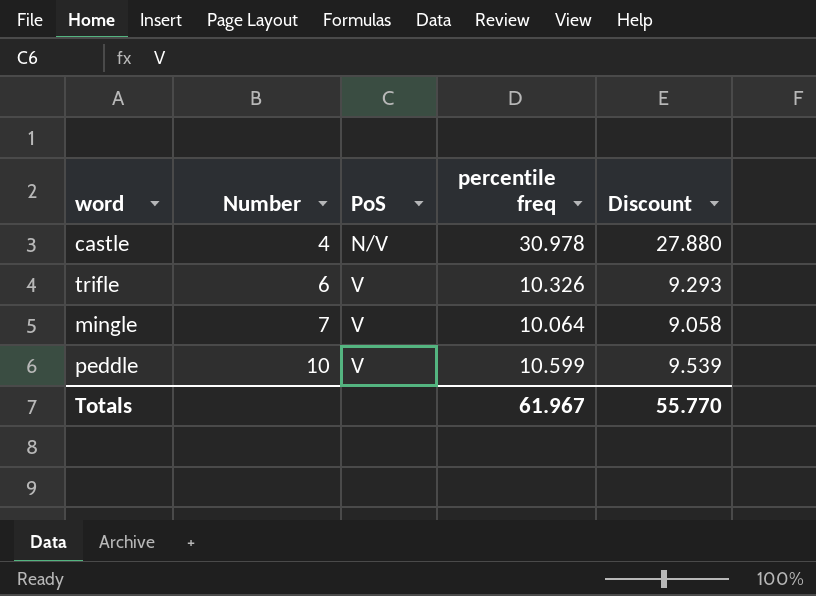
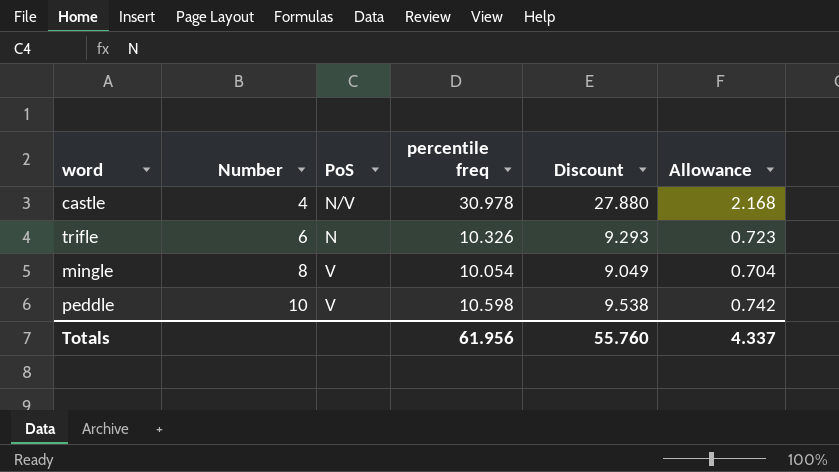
column Allowance | formula: none -> [percentile freq] * 0.07
trifle | PoS: V -> N
mingle | Number: 7 -> 8
mingle | percentile freq: 10.064 -> 10.054
mingle | Discount: 9.058 -> 9.049
peddle | percentile freq: 10.599 -> 10.598
peddle | Discount: 9.539 -> 9.538
Totals | percentile freq: 61.967 -> 61.956
Totals | Discount: 55.770 -> 55.760

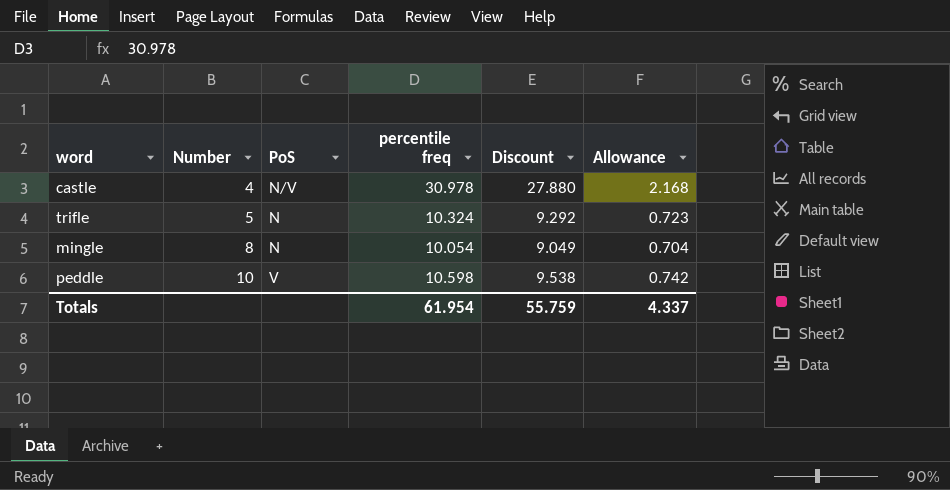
trifle | Number: 6 -> 5
trifle | percentile freq: 10.326 -> 10.324
trifle | Discount: 9.293 -> 9.292
mingle | PoS: V -> N
Totals | percentile freq: 61.956 -> 61.954
Totals | Discount: 55.760 -> 55.759

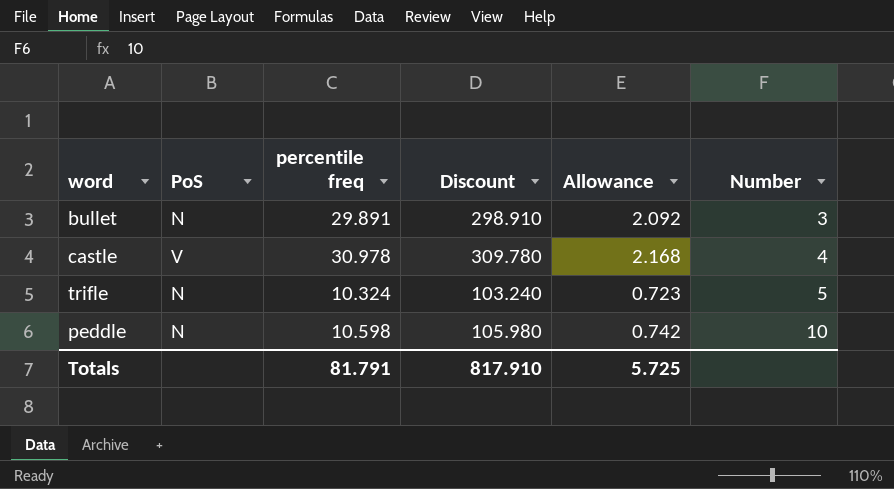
column Discount | formula: [percentile freq] * 0.9 -> [percentile freq] * 10
column Number | position: 2 -> 6
row mingle: 8 | N | 10.054 | 9.049 | 0.704 -> none
row bullet: none -> N | 29.891 | 298.910 | 2.092 | 3
castle | PoS: N/V -> V
peddle | PoS: V -> N
Totals | percentile freq: 61.954 -> 81.791
Totals | Discount: 55.759 -> 817.910
Totals | Allowance: 4.337 -> 5.725

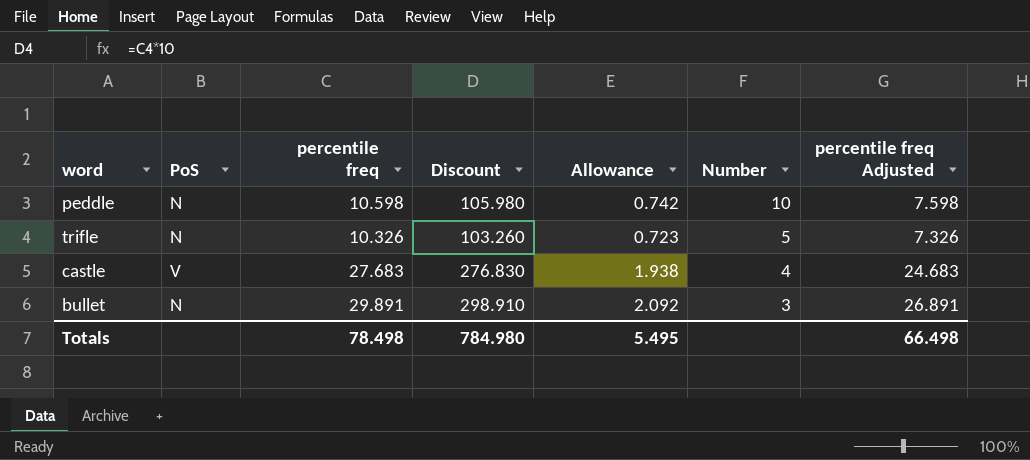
row order: Number ascending -> Number descending
column percentile freq Adjusted | formula: none -> [percentile freq] - 3
trifle | percentile freq: 10.324 -> 10.326
trifle | Discount: 103.240 -> 103.260
castle | percentile freq: 30.978 -> 27.683
castle | Discount: 309.780 -> 276.830
castle | Allowance: 2.168 -> 1.938
Totals | percentile freq: 81.791 -> 78.498
Totals | Discount: 817.910 -> 784.980
Totals | Allowance: 5.725 -> 5.495

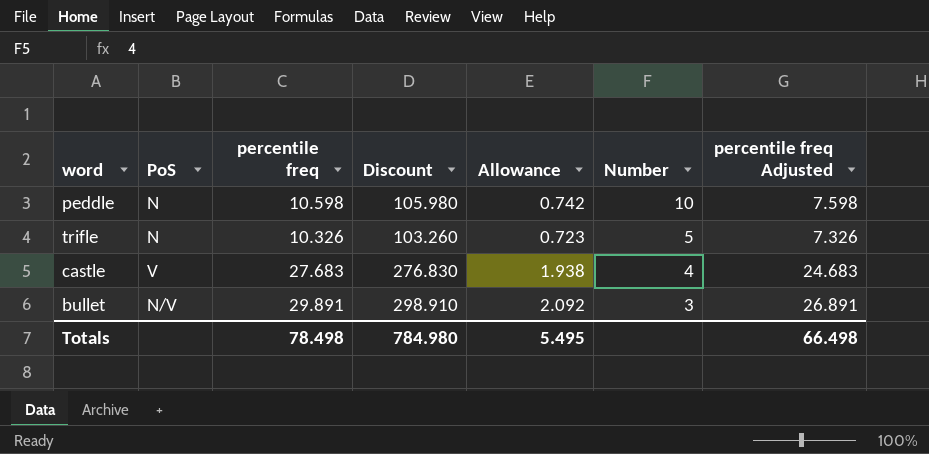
bullet | PoS: N -> N/V

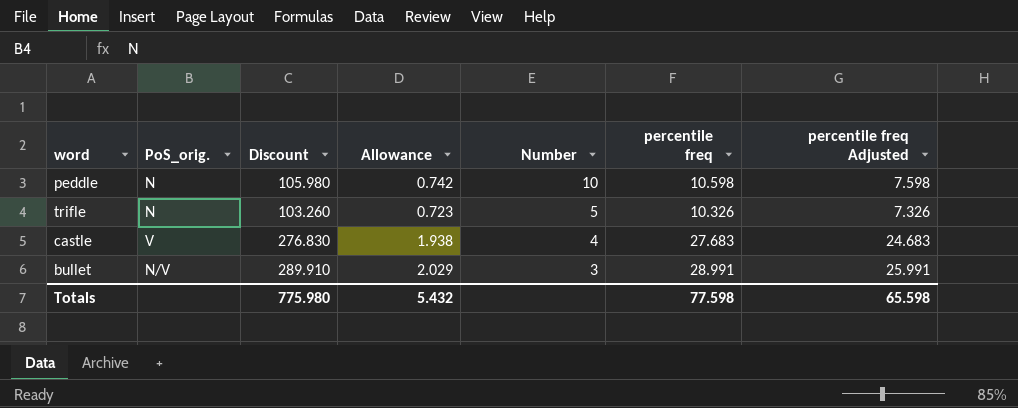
column name: PoS -> PoS_orig.
column percentile freq | position: 3 -> 6
bullet | Discount: 298.910 -> 289.910
bullet | Allowance: 2.092 -> 2.029
bullet | percentile freq: 29.891 -> 28.991
bullet | percentile freq Adjusted: 26.891 -> 25.991
Totals | Discount: 784.980 -> 775.980
Totals | Allowance: 5.495 -> 5.432
Totals | percentile freq: 78.498 -> 77.598
Totals | percentile freq Adjusted: 66.498 -> 65.598

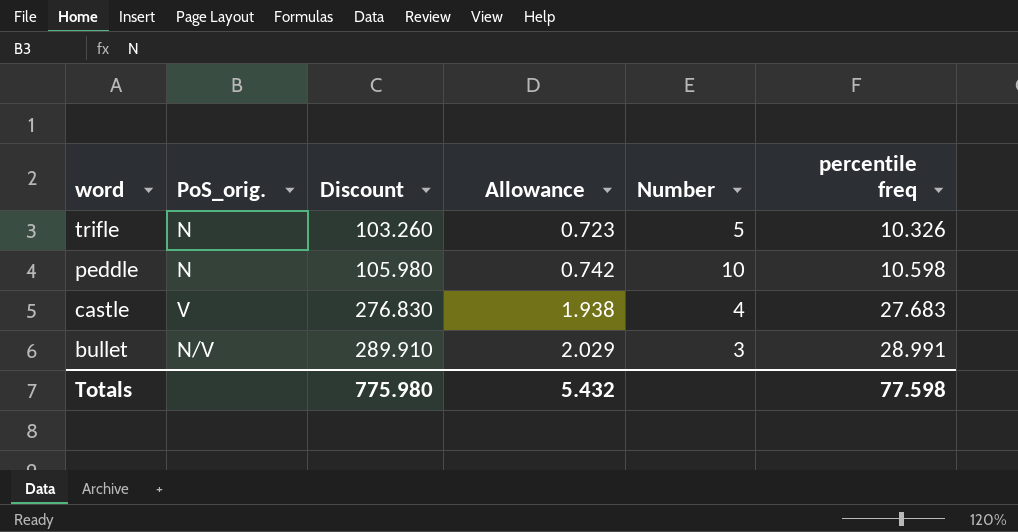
row order: Number descending -> word descending
column percentile freq Adjusted | formula: [percentile freq] - 3 -> none

